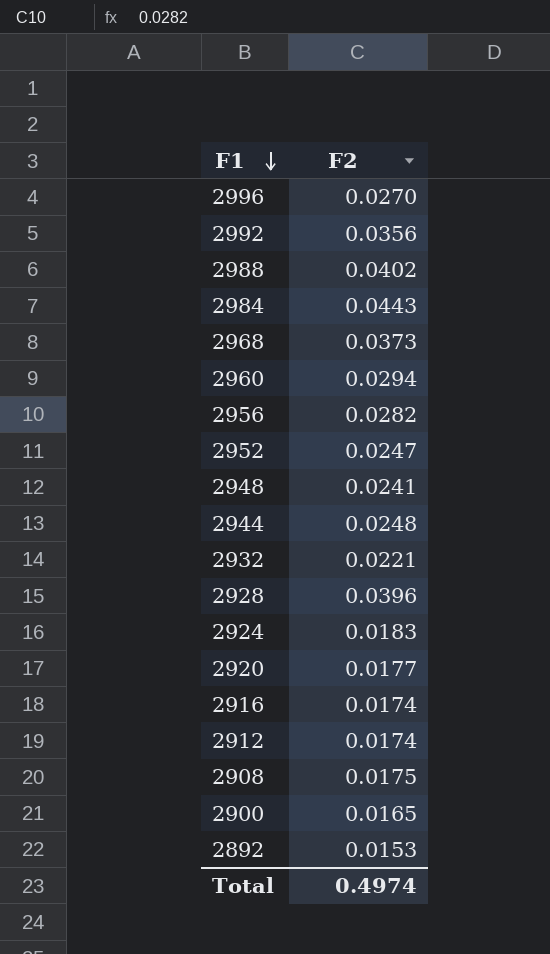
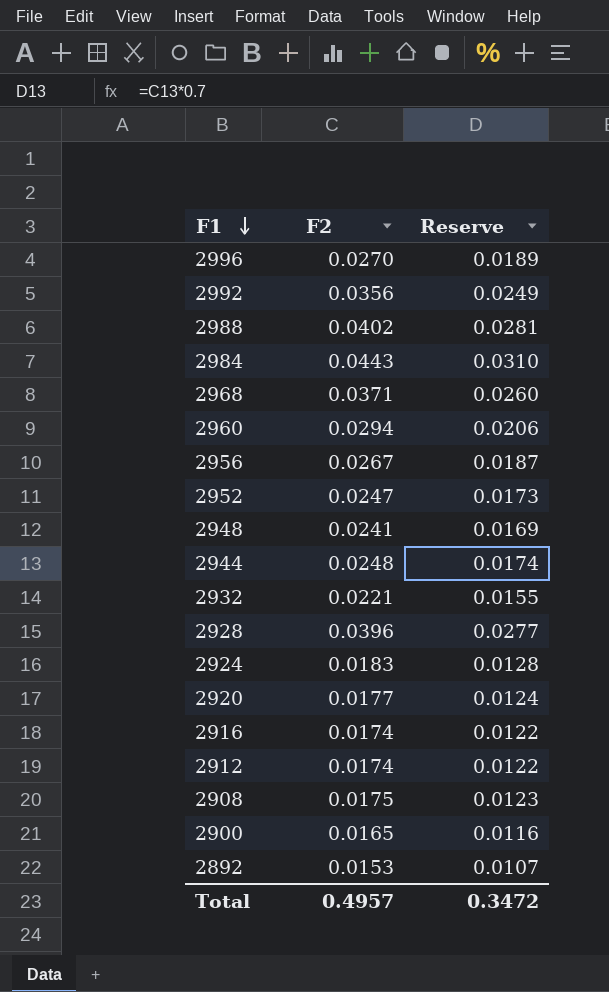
column Reserve | formula: none -> [F2] * 0.7
2968 | F2: 0.0373 -> 0.0371
2956 | F2: 0.0282 -> 0.0267
Total | F2: 0.4974 -> 0.4957

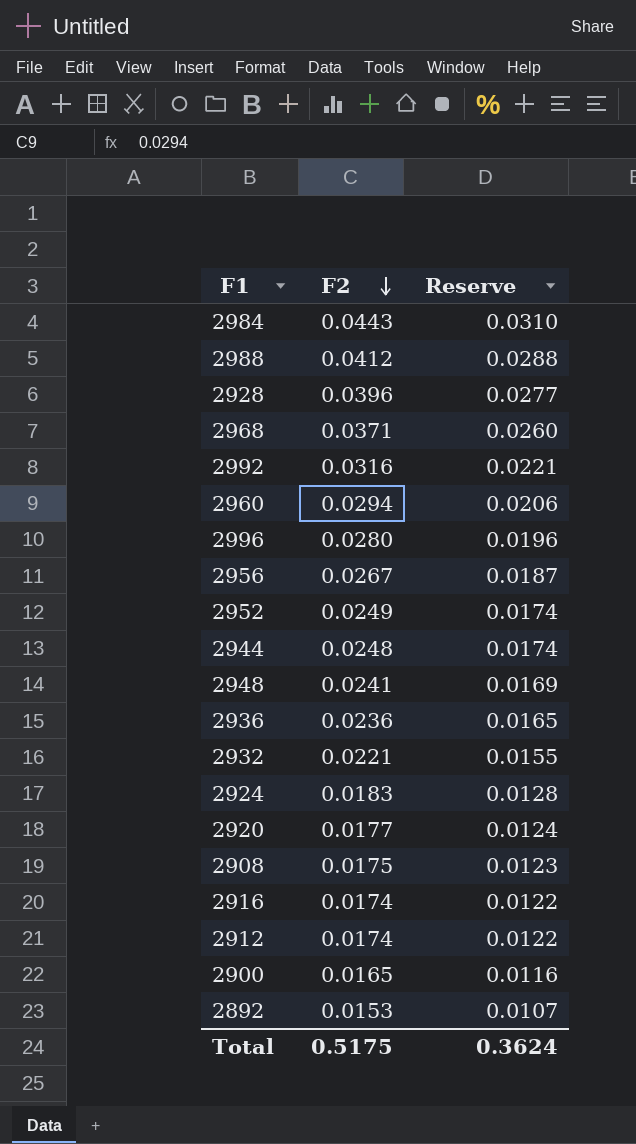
row order: F1 descending -> F2 descending
2988 | F2: 0.0402 -> 0.0412
2988 | Reserve: 0.0281 -> 0.0288
2992 | F2: 0.0356 -> 0.0316
2992 | Reserve: 0.0249 -> 0.0221
2996 | F2: 0.0270 -> 0.0280
2996 | Reserve: 0.0189 -> 0.0196
2952 | F2: 0.0247 -> 0.0249
2952 | Reserve: 0.0173 -> 0.0174
row 2936: none -> 0.0236 | 0.0165
Total | F2: 0.4957 -> 0.5175
Total | Reserve: 0.3472 -> 0.3624

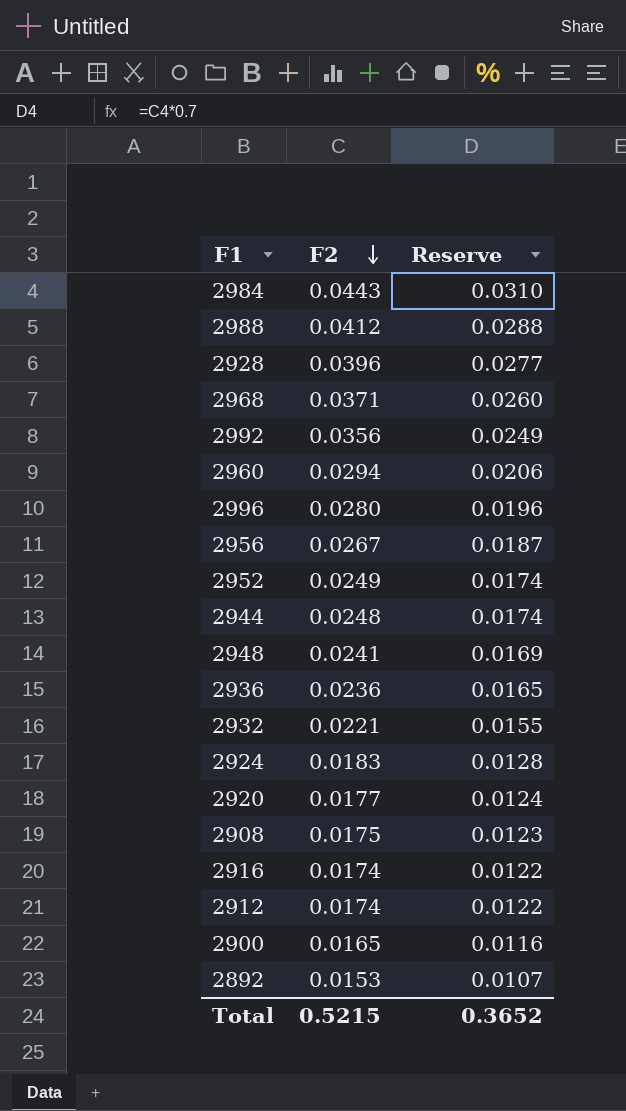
2992 | F2: 0.0316 -> 0.0356
2992 | Reserve: 0.0221 -> 0.0249
Total | F2: 0.5175 -> 0.5215
Total | Reserve: 0.3624 -> 0.3652

